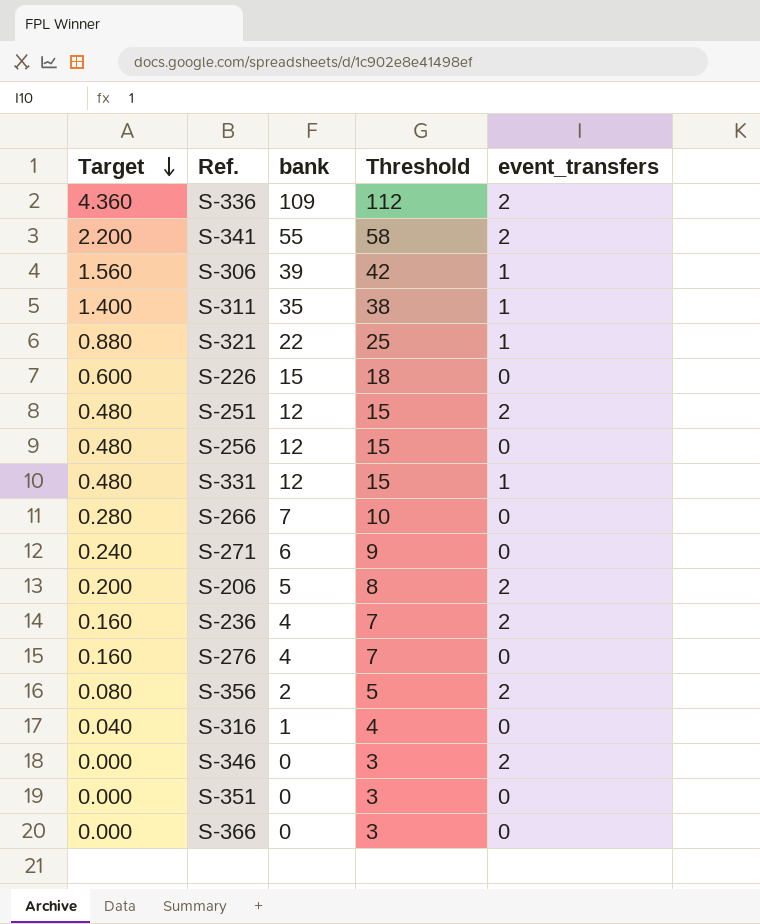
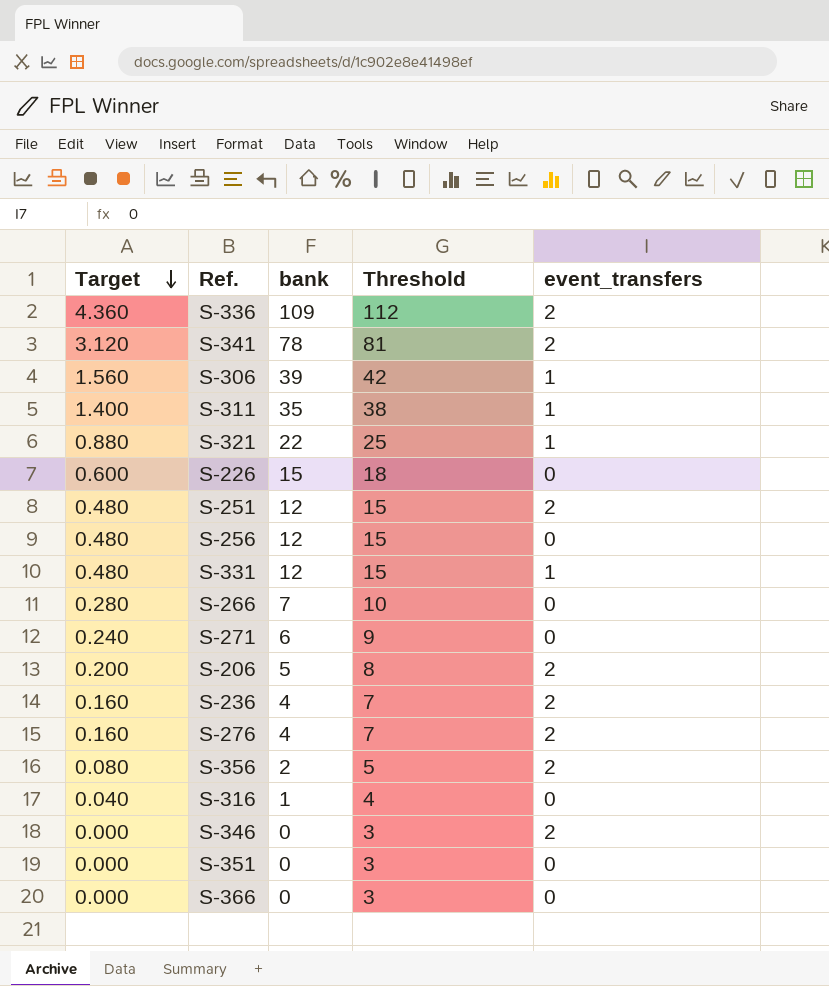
S-341 | Target: 2.200 -> 3.120
S-341 | bank: 55 -> 78
S-341 | Threshold: 58 -> 81
S-276 | event_transfers: 0 -> 2

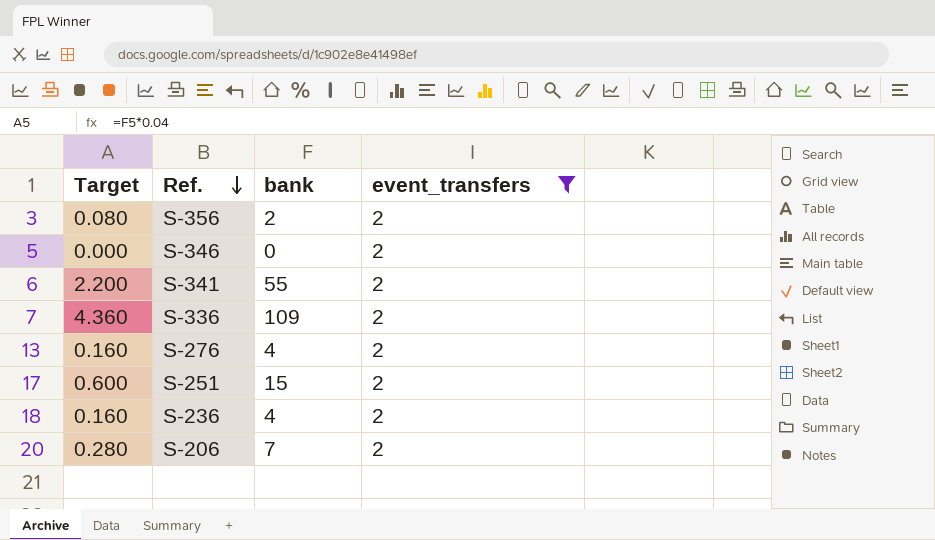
filter: none -> event_transfers = 2
row order: Target descending -> Ref. descending
column Threshold | formula: [bank] + 3 -> none
S-341 | Target: 3.120 -> 2.200
S-341 | bank: 78 -> 55
S-251 | Target: 0.480 -> 0.600
S-251 | bank: 12 -> 15
S-206 | Target: 0.200 -> 0.280
S-206 | bank: 5 -> 7

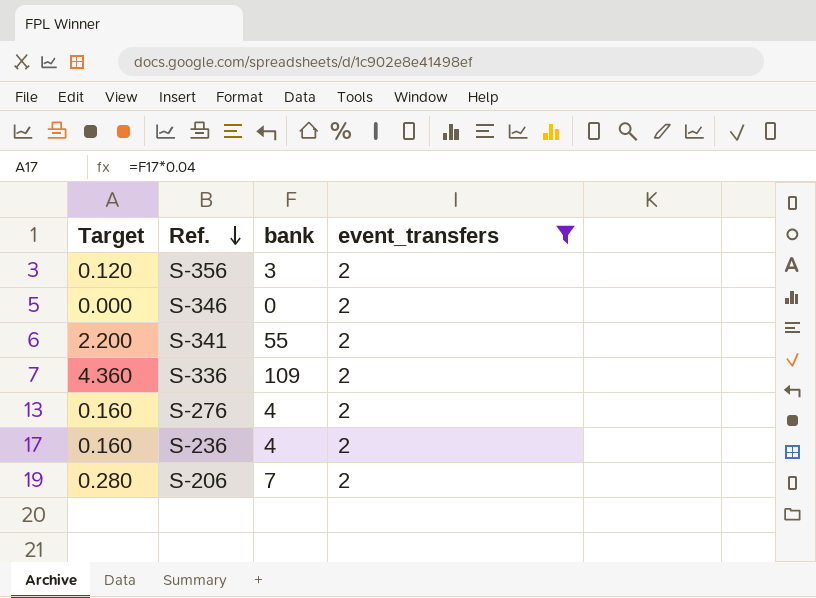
row S-251: 0.600 | 15 | 2 -> none
S-356 | Target: 0.080 -> 0.120
S-356 | bank: 2 -> 3

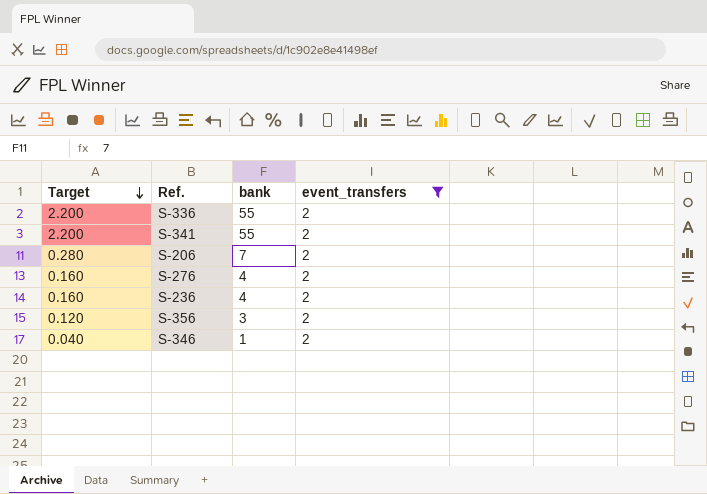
row order: Ref. descending -> Target descending
S-336 | Target: 4.360 -> 2.200
S-336 | bank: 109 -> 55
S-346 | Target: 0.000 -> 0.040
S-346 | bank: 0 -> 1

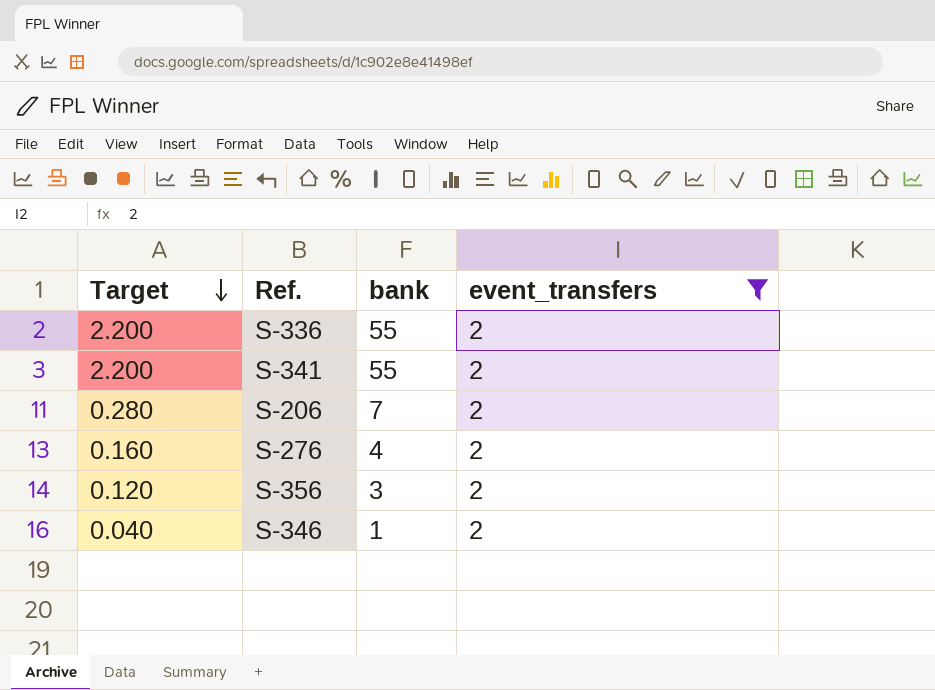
row S-236: 0.160 | 4 | 2 -> none

